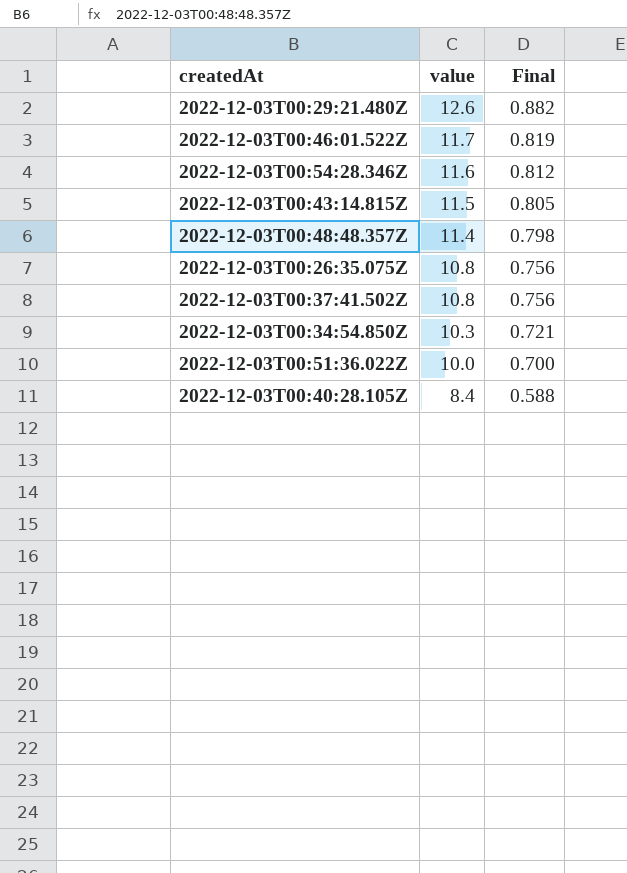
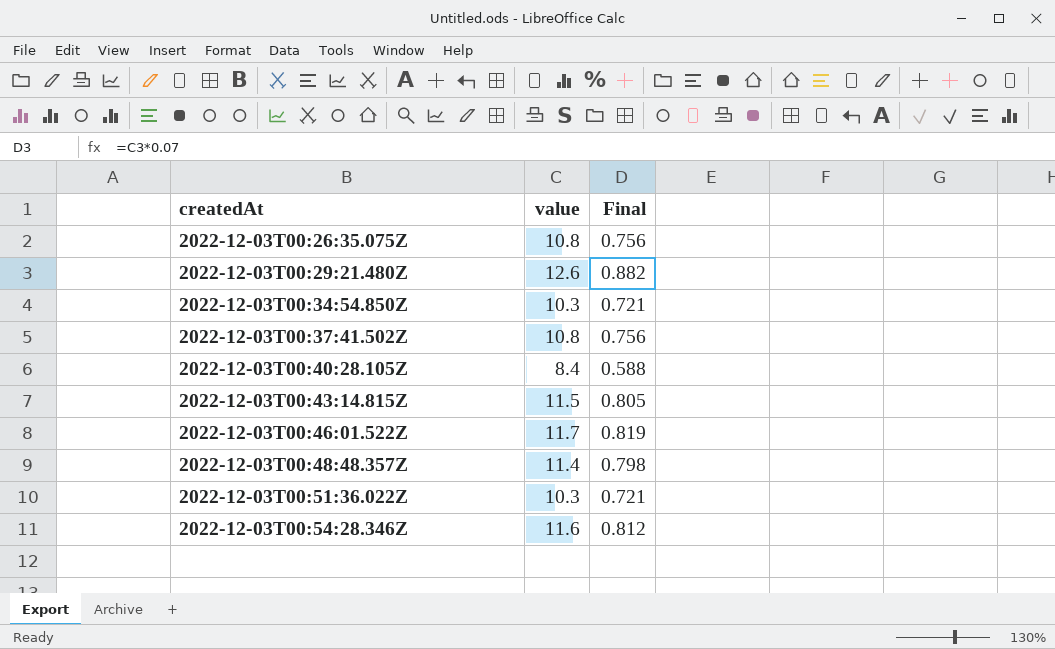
row order: value descending -> createdAt ascending
2022-12-03T00:51:36.022Z | value: 10.0 -> 10.3
2022-12-03T00:51:36.022Z | Final: 0.700 -> 0.721

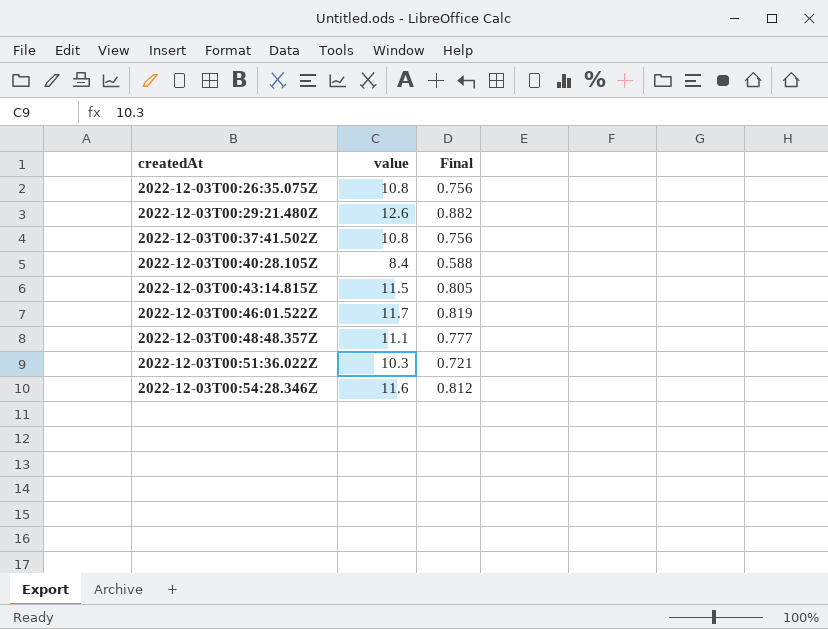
row 2022-12-03T00:34:54.850Z: 10.3 | 0.721 -> none
2022-12-03T00:48:48.357Z | value: 11.4 -> 11.1
2022-12-03T00:48:48.357Z | Final: 0.798 -> 0.777

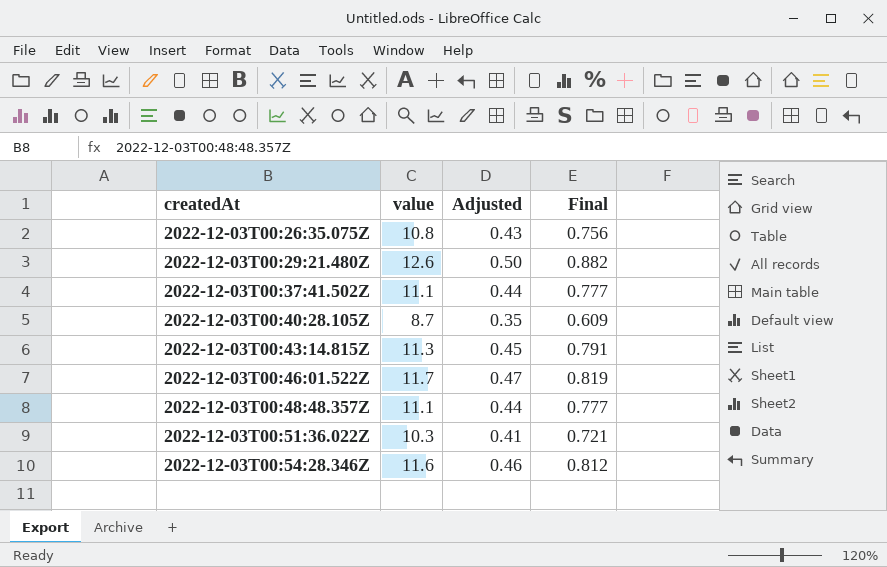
column Adjusted | formula: none -> [value] * 0.04
2022-12-03T00:37:41.502Z | value: 10.8 -> 11.1
2022-12-03T00:37:41.502Z | Final: 0.756 -> 0.777
2022-12-03T00:40:28.105Z | value: 8.4 -> 8.7
2022-12-03T00:40:28.105Z | Final: 0.588 -> 0.609
2022-12-03T00:43:14.815Z | value: 11.5 -> 11.3
2022-12-03T00:43:14.815Z | Final: 0.805 -> 0.791

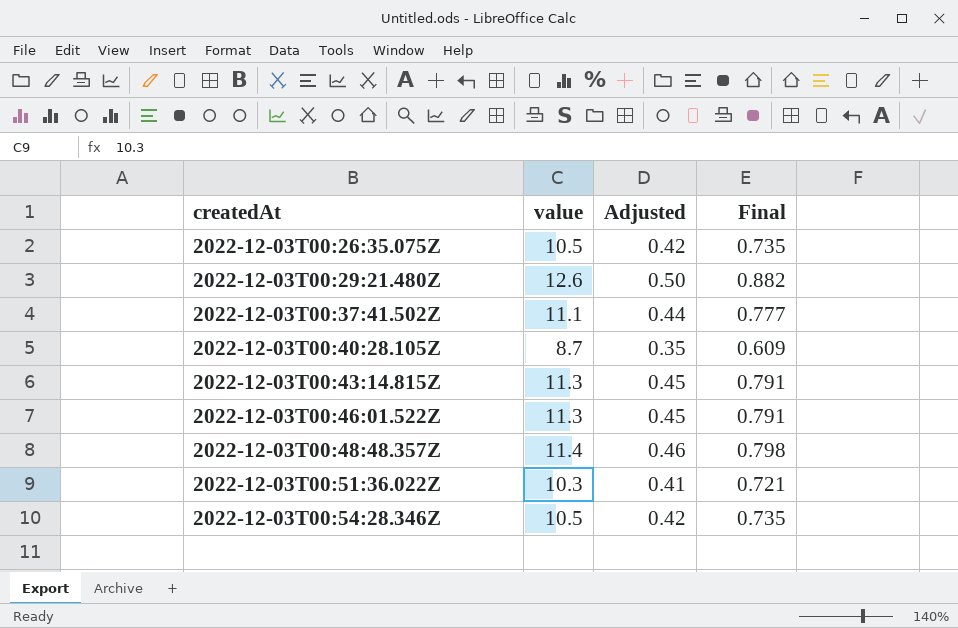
2022-12-03T00:26:35.075Z | value: 10.8 -> 10.5
2022-12-03T00:26:35.075Z | Adjusted: 0.43 -> 0.42
2022-12-03T00:26:35.075Z | Final: 0.756 -> 0.735
2022-12-03T00:46:01.522Z | value: 11.7 -> 11.3
2022-12-03T00:46:01.522Z | Adjusted: 0.47 -> 0.45
2022-12-03T00:46:01.522Z | Final: 0.819 -> 0.791
2022-12-03T00:48:48.357Z | value: 11.1 -> 11.4
2022-12-03T00:48:48.357Z | Adjusted: 0.44 -> 0.46
2022-12-03T00:48:48.357Z | Final: 0.777 -> 0.798
2022-12-03T00:54:28.346Z | value: 11.6 -> 10.5
2022-12-03T00:54:28.346Z | Adjusted: 0.46 -> 0.42
2022-12-03T00:54:28.346Z | Final: 0.812 -> 0.735

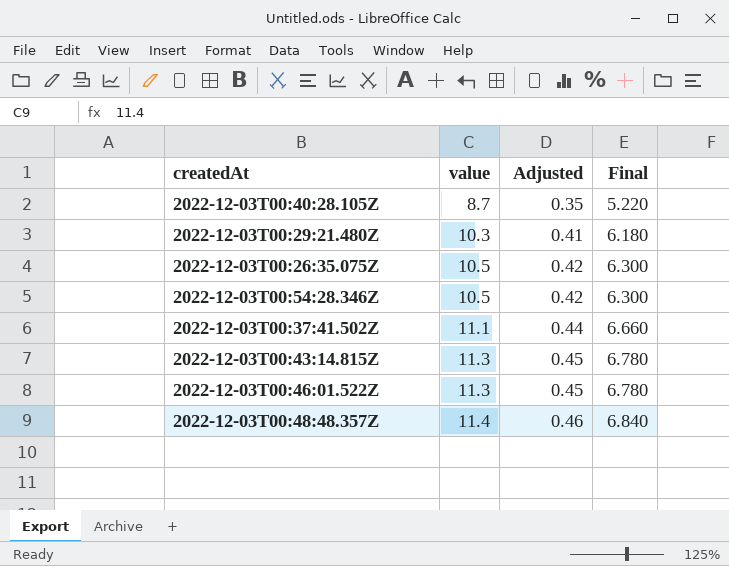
row order: createdAt ascending -> value ascending
column Final | formula: [value] * 0.07 -> [value] * 0.6
row 2022-12-03T00:51:36.022Z: 10.3 | 0.41 | 0.721 -> none
2022-12-03T00:29:21.480Z | value: 12.6 -> 10.3
2022-12-03T00:29:21.480Z | Adjusted: 0.50 -> 0.41

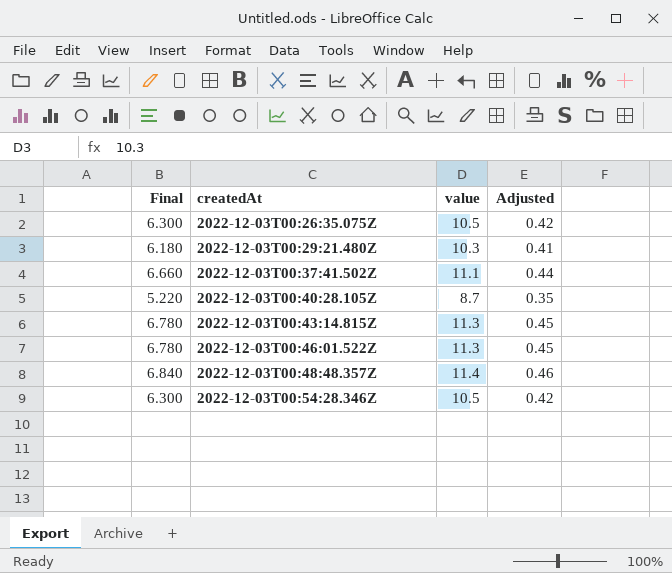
row order: value ascending -> createdAt ascending
column Final | position: 4 -> 1

